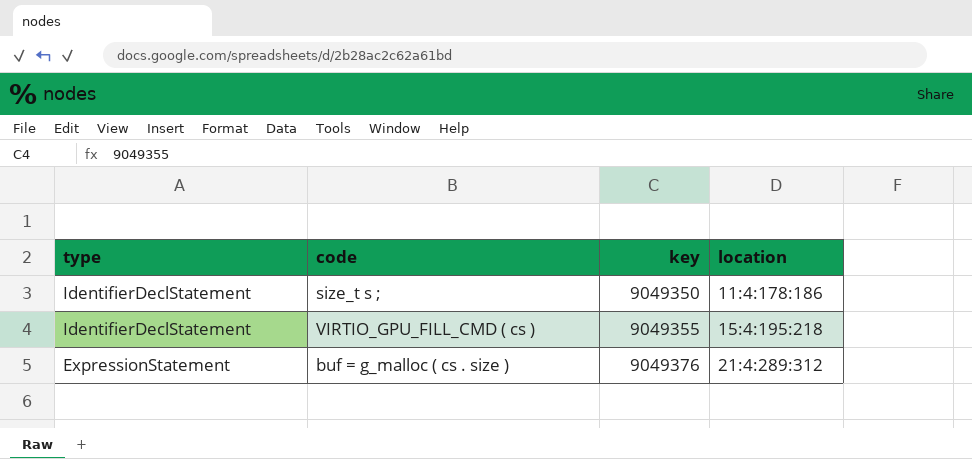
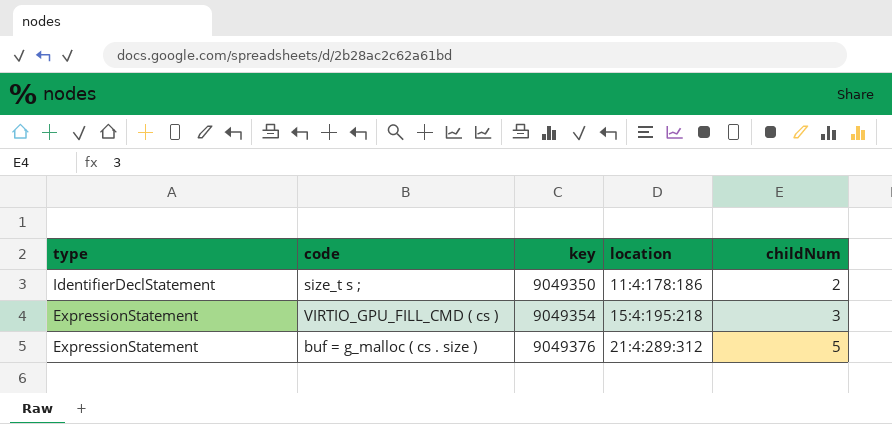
column childNum | position: none -> 5
VIRTIO_GPU_FILL_CMD ( cs ) | type: IdentifierDeclStatement -> ExpressionStatement
VIRTIO_GPU_FILL_CMD ( cs ) | key: 9049355 -> 9049354

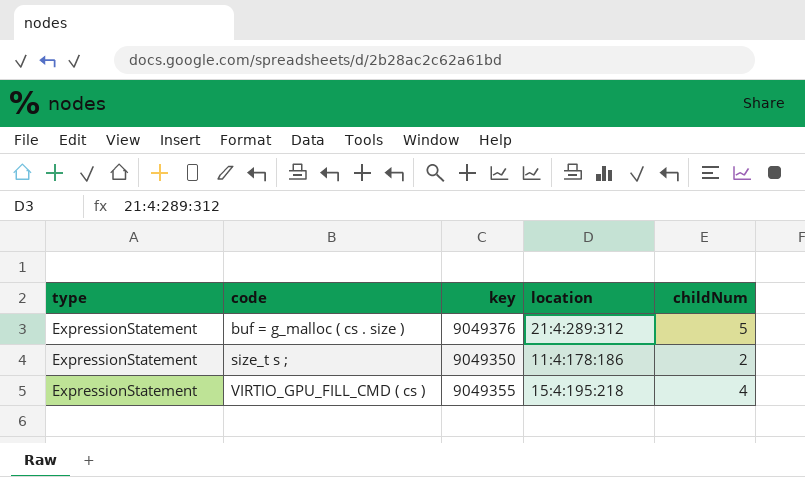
row order: type descending -> code ascending
size_t s ; | type: IdentifierDeclStatement -> ExpressionStatement
VIRTIO_GPU_FILL_CMD ( cs ) | key: 9049354 -> 9049355
VIRTIO_GPU_FILL_CMD ( cs ) | childNum: 3 -> 4

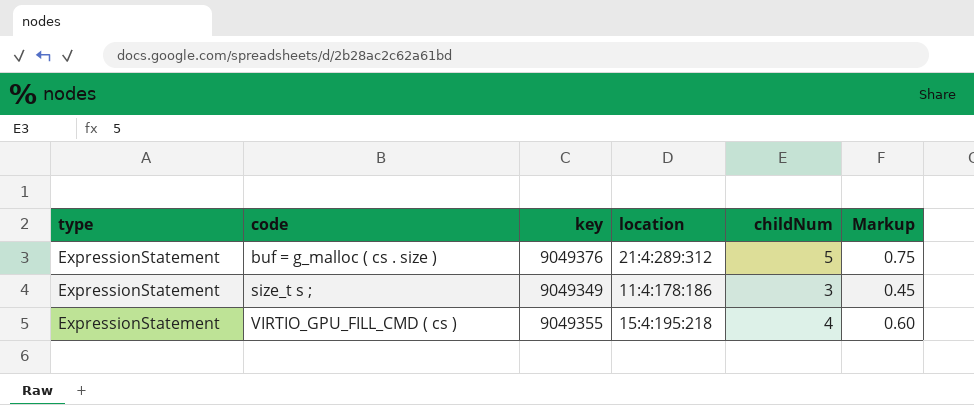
column Markup | formula: none -> [childNum] * 0.15
size_t s ; | key: 9049350 -> 9049349
size_t s ; | childNum: 2 -> 3

